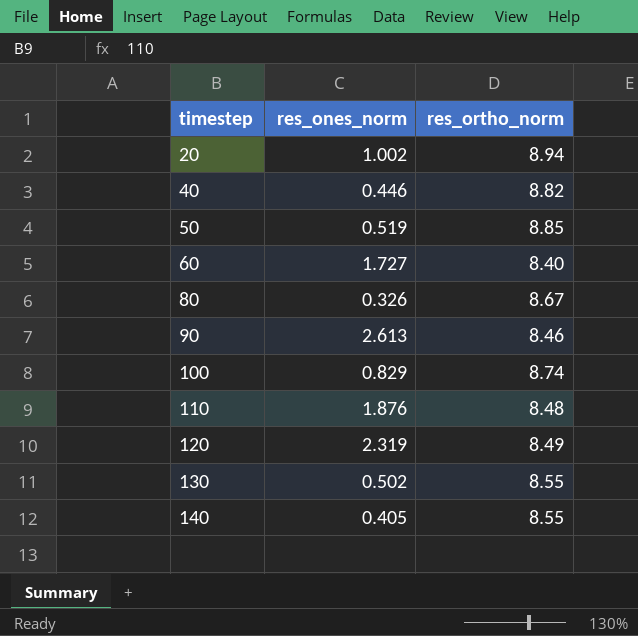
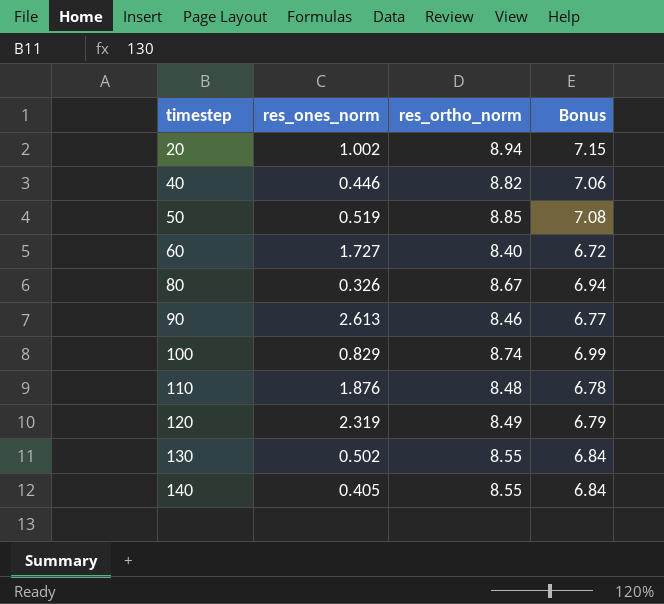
column Bonus | formula: none -> [res_ortho_norm] * 0.8

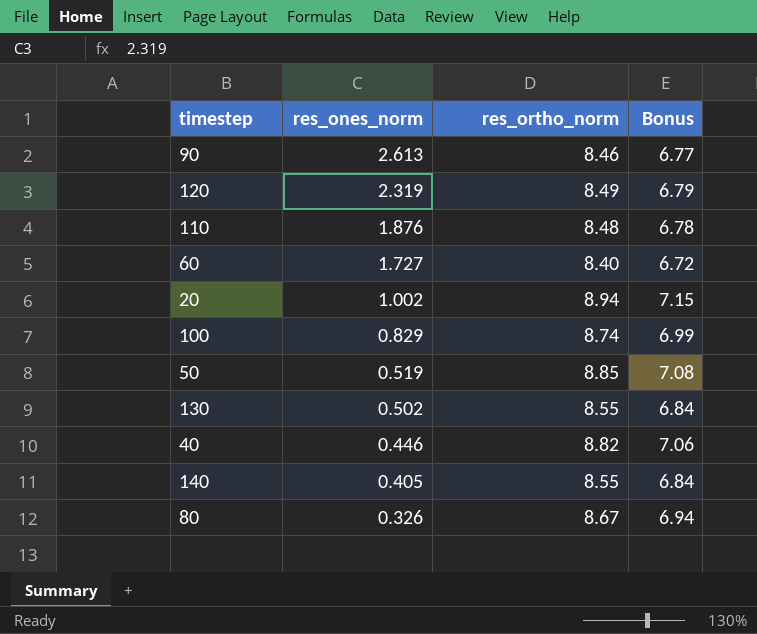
row order: timestep ascending -> res_ones_norm descending

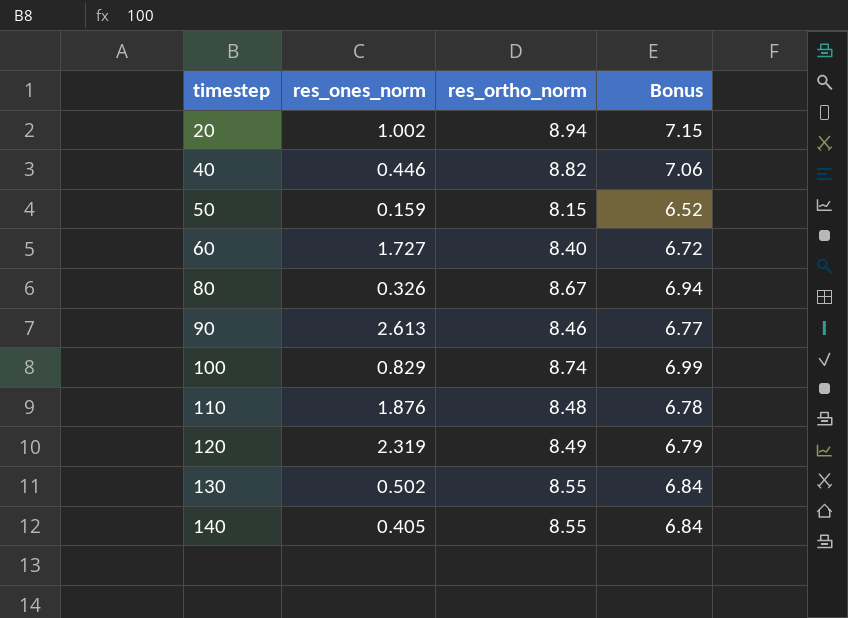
row order: res_ones_norm descending -> timestep ascending
50 | res_ones_norm: 0.519 -> 0.159
50 | res_ortho_norm: 8.85 -> 8.15
50 | Bonus: 7.08 -> 6.52

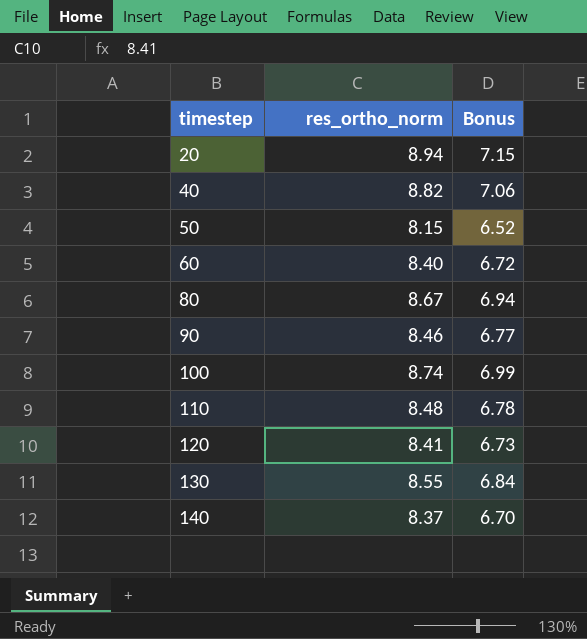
column res_ones_norm | position: 2 -> none
120 | res_ortho_norm: 8.49 -> 8.41
120 | Bonus: 6.79 -> 6.73
140 | res_ortho_norm: 8.55 -> 8.37
140 | Bonus: 6.84 -> 6.70

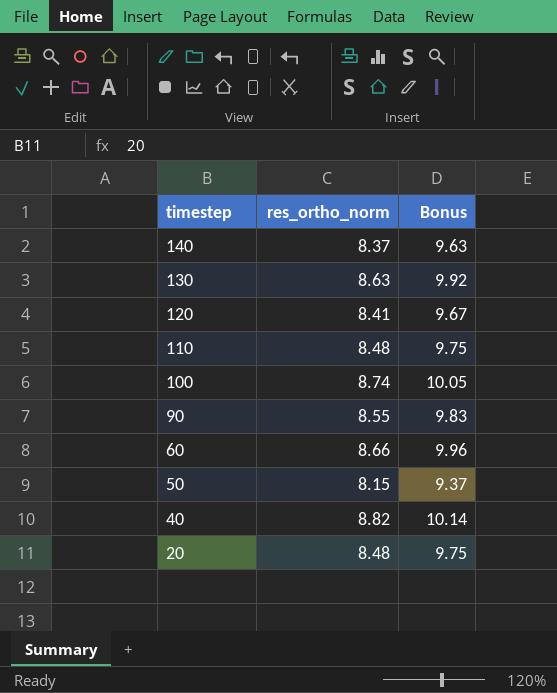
row order: timestep ascending -> timestep descending
column Bonus | formula: [res_ortho_norm] * 0.8 -> [res_ortho_norm] * 1.15
row 80: 8.67 | 6.94 -> none
130 | res_ortho_norm: 8.55 -> 8.63
90 | res_ortho_norm: 8.46 -> 8.55
60 | res_ortho_norm: 8.40 -> 8.66
20 | res_ortho_norm: 8.94 -> 8.48

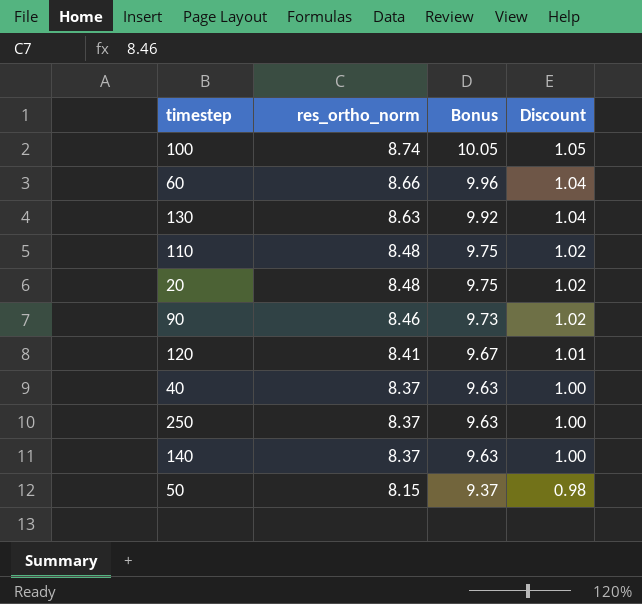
row order: timestep descending -> res_ortho_norm descending
column Discount | formula: none -> [res_ortho_norm] * 0.12
90 | res_ortho_norm: 8.55 -> 8.46
90 | Bonus: 9.83 -> 9.73
40 | res_ortho_norm: 8.82 -> 8.37
40 | Bonus: 10.14 -> 9.63
row 250: none -> 8.37 | 9.63 | 1.00

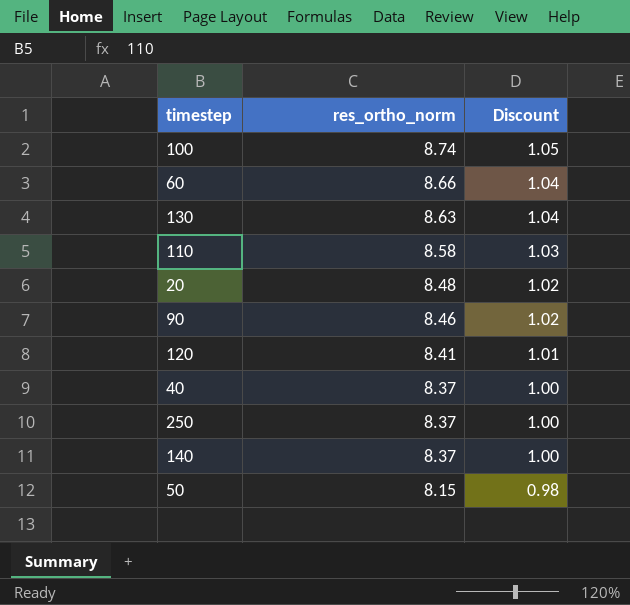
column Bonus | formula: [res_ortho_norm] * 1.15 -> none
110 | res_ortho_norm: 8.48 -> 8.58
110 | Discount: 1.02 -> 1.03

